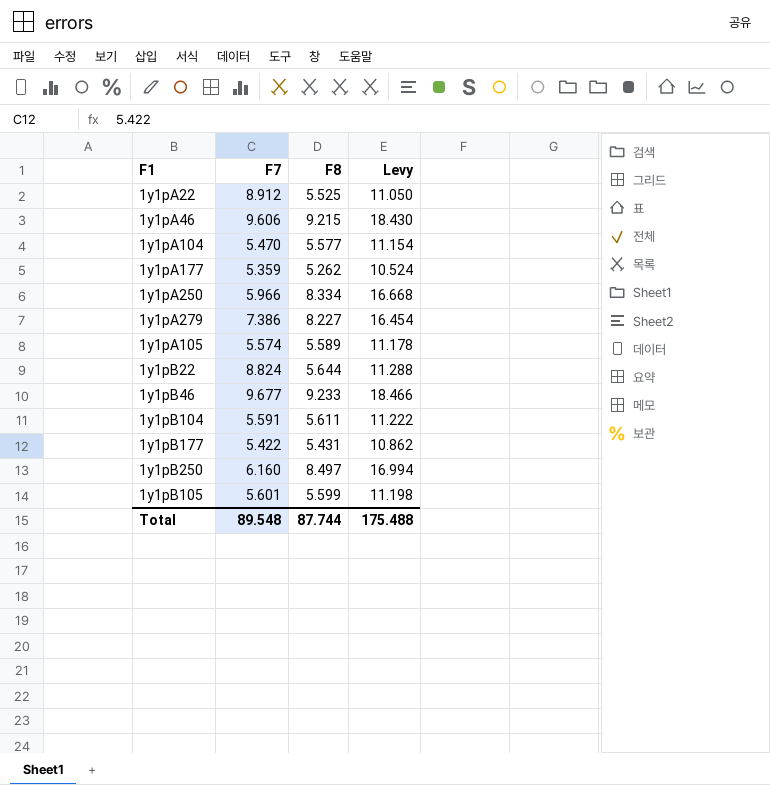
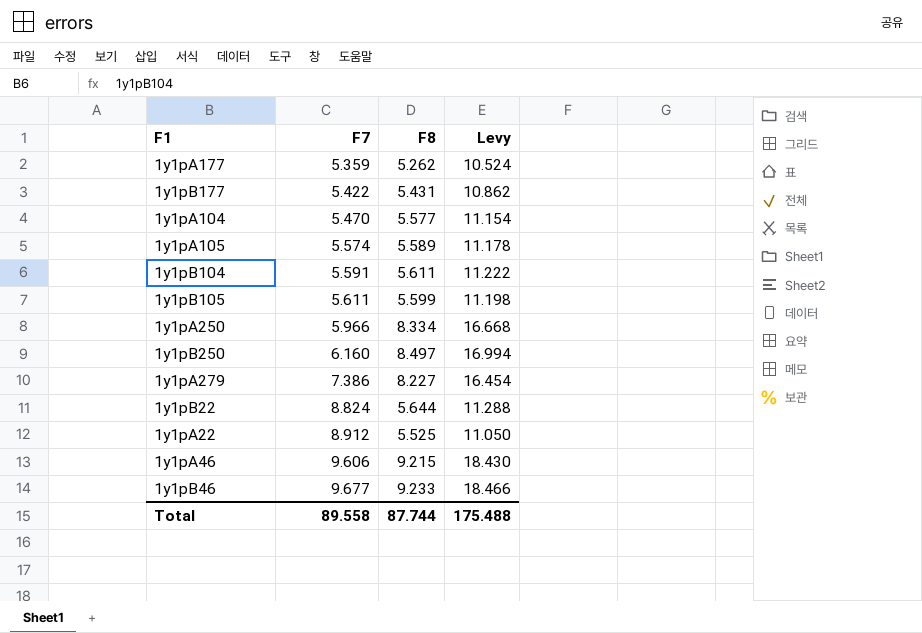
row order: none -> F7 ascending
1y1pB105 | F7: 5.601 -> 5.611
Total | F7: 89.548 -> 89.558

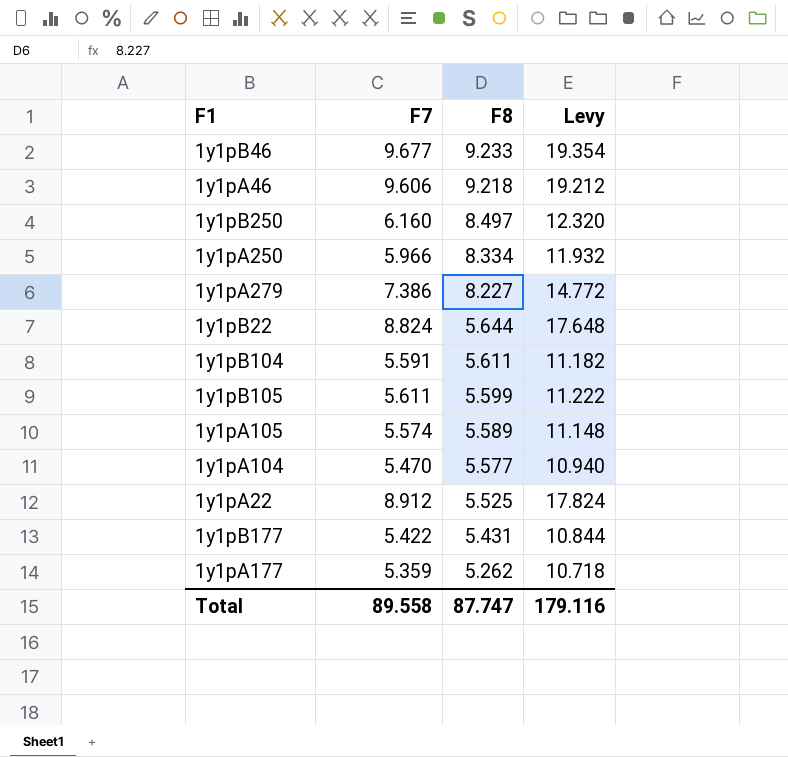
row order: F7 ascending -> F8 descending
column Levy | formula: [F8] * 2 -> [F7] * 2
1y1pA46 | F8: 9.215 -> 9.218
Total | F8: 87.744 -> 87.747
Total | Levy: 175.488 -> 179.116

